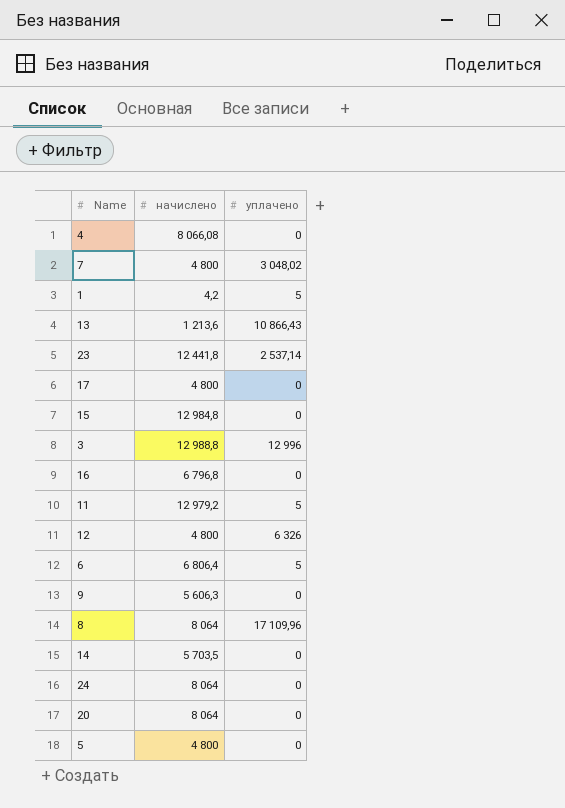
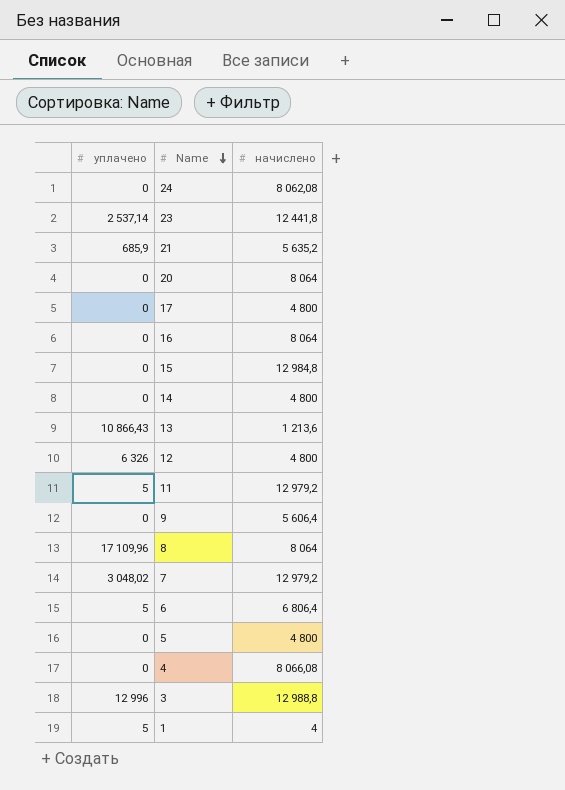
row order: none -> Name descending
column уплачено | position: 3 -> 1
24 | начислено: 8 064 -> 8 062,08
row 21: none -> 685,9 | 5 635,2
16 | начислено: 6 796,8 -> 8 064
14 | начислено: 5 703,5 -> 4 800
9 | начислено: 5 606,3 -> 5 606,4
7 | начислено: 4 800 -> 12 979,2
1 | начислено: 4,2 -> 4

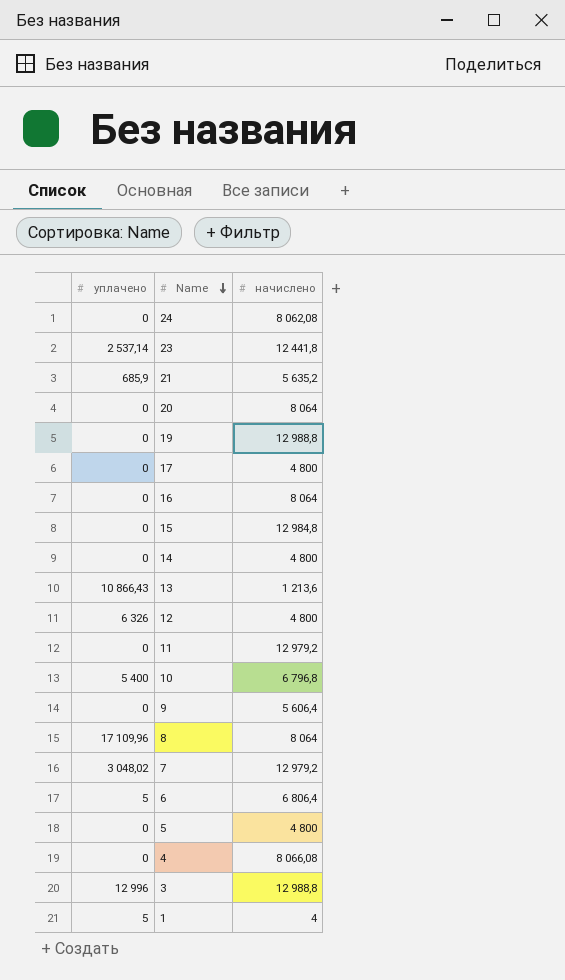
row 19: none -> 0 | 12 988,8
11 | уплачено: 5 -> 0
row 10: none -> 5 400 | 6 796,8

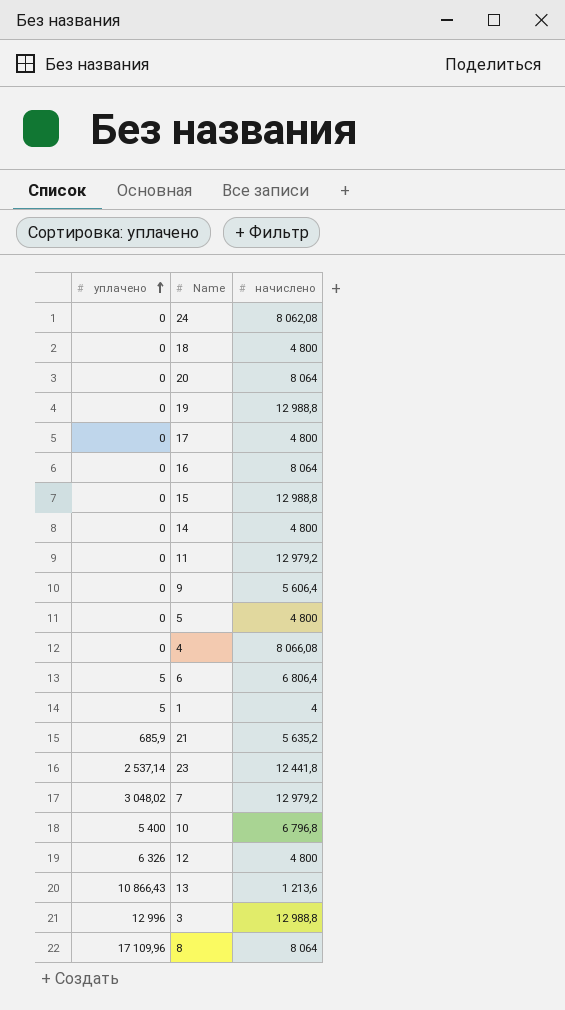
row order: Name descending -> уплачено ascending
row 18: none -> 0 | 4 800
15 | начислено: 12 984,8 -> 12 988,8

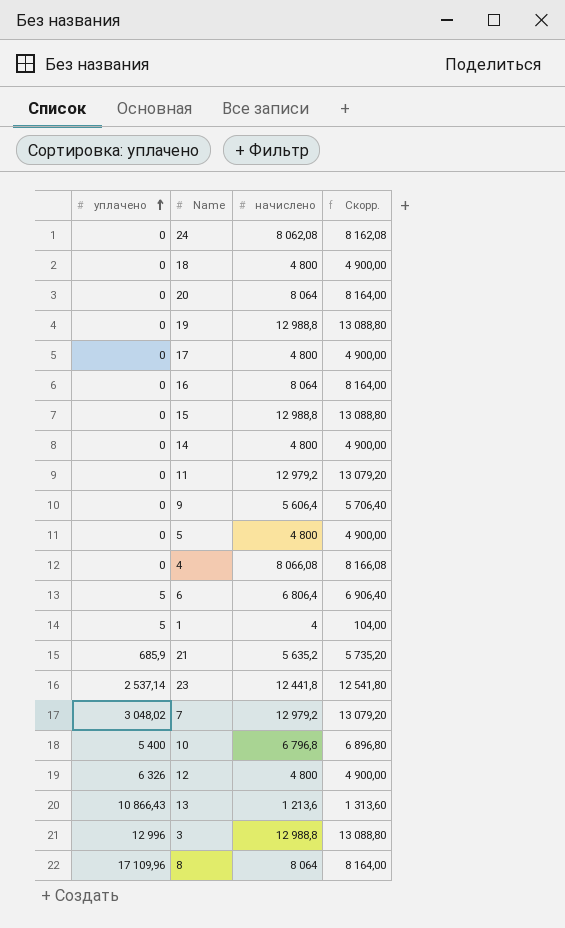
column Скорр. | formula: none -> [начислено] + 100

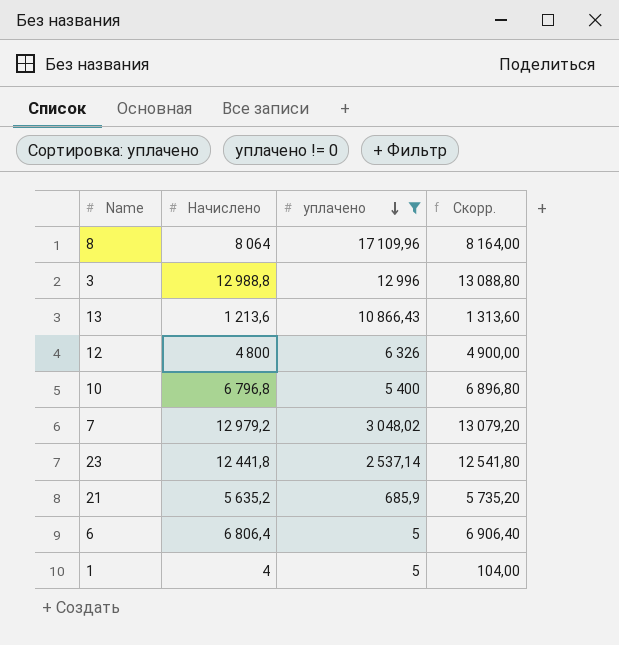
filter: none -> уплачено != 0
row order: уплачено ascending -> уплачено descending
column name: начислено -> Начислено
column уплачено | position: 1 -> 3

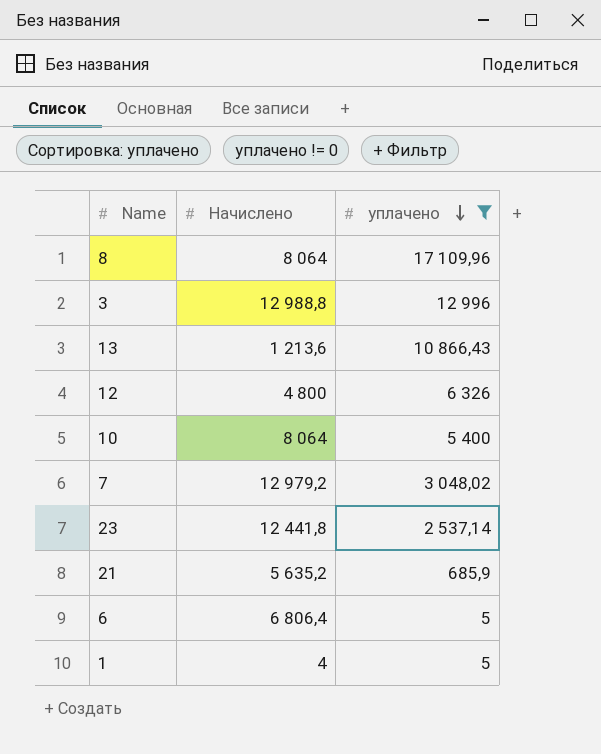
column Скорр. | formula: [Начислено] + 100 -> none
10 | Начислено: 6 796,8 -> 8 064

